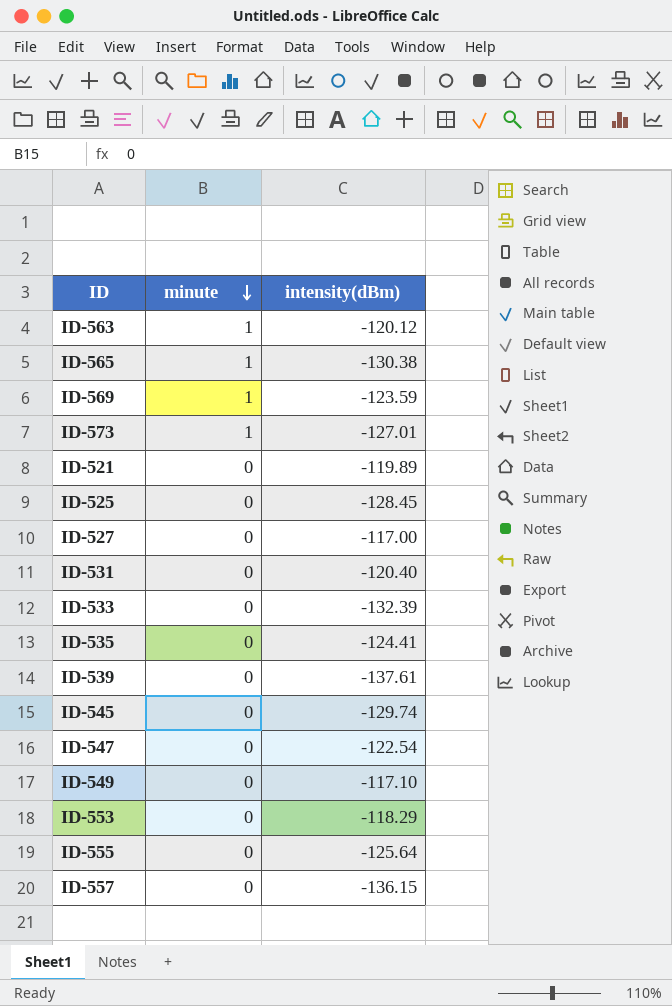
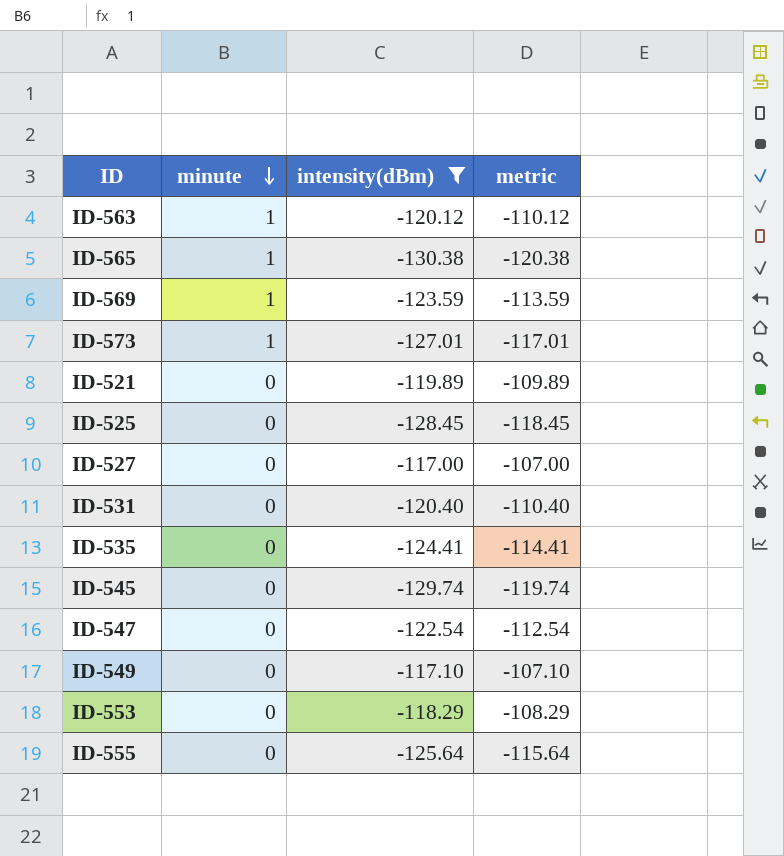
filter: none -> intensity(dBm) >= -130.38
column metric | formula: none -> [intensity(dBm)] + 10

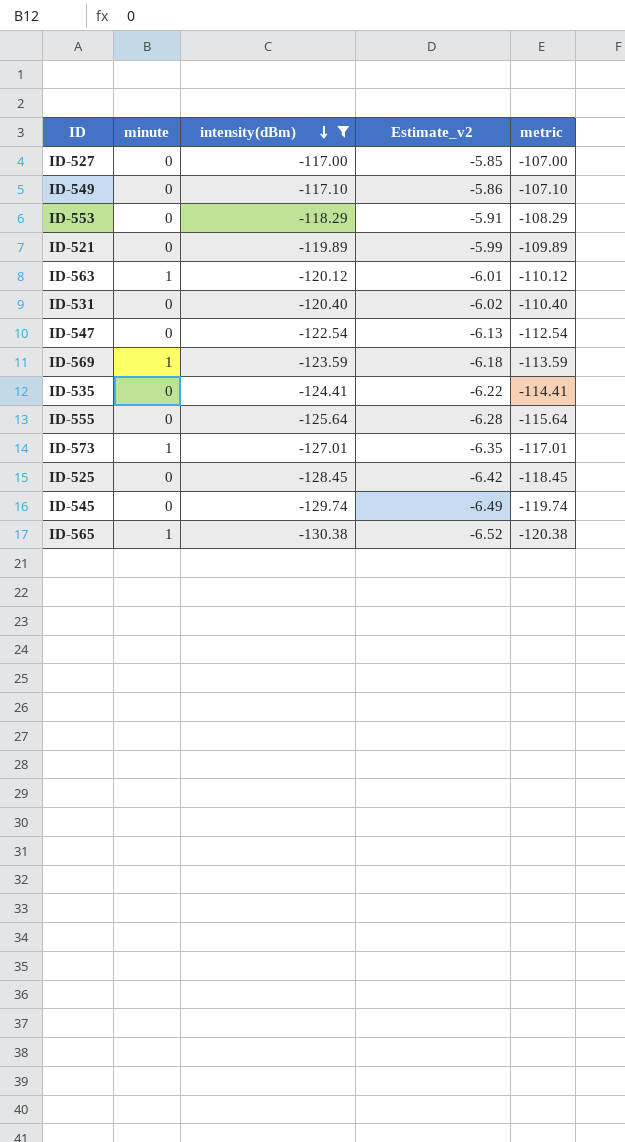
row order: minute descending -> intensity(dBm) descending
column Estimate_v2 | formula: none -> [intensity(dBm)] * 0.05

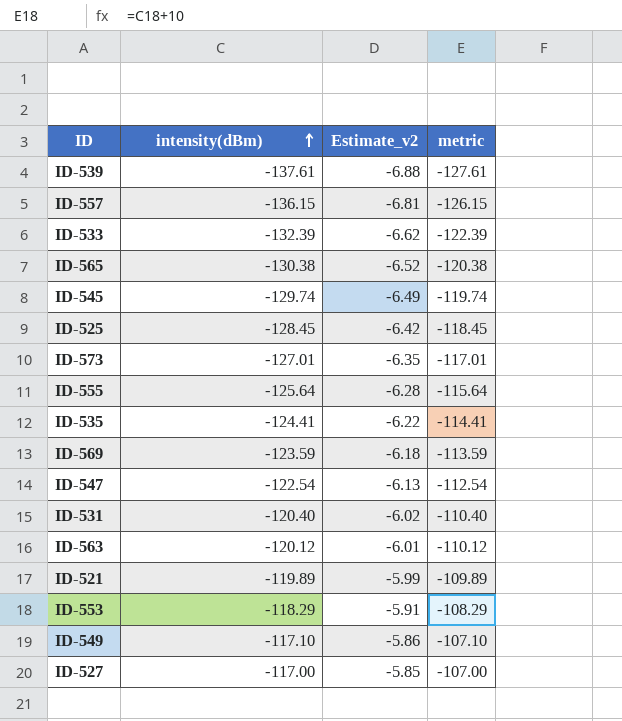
filter: intensity(dBm) >= -130.38 -> none
row order: intensity(dBm) descending -> intensity(dBm) ascending
column minute | position: 2 -> none

